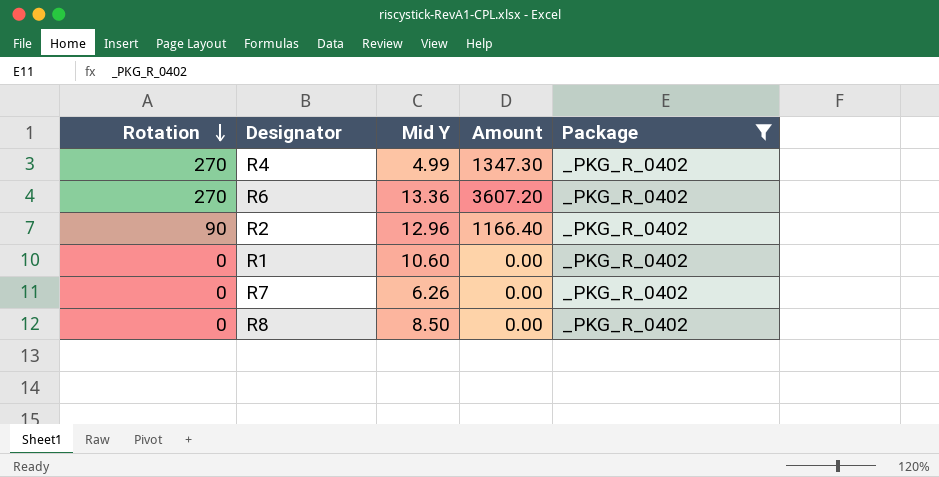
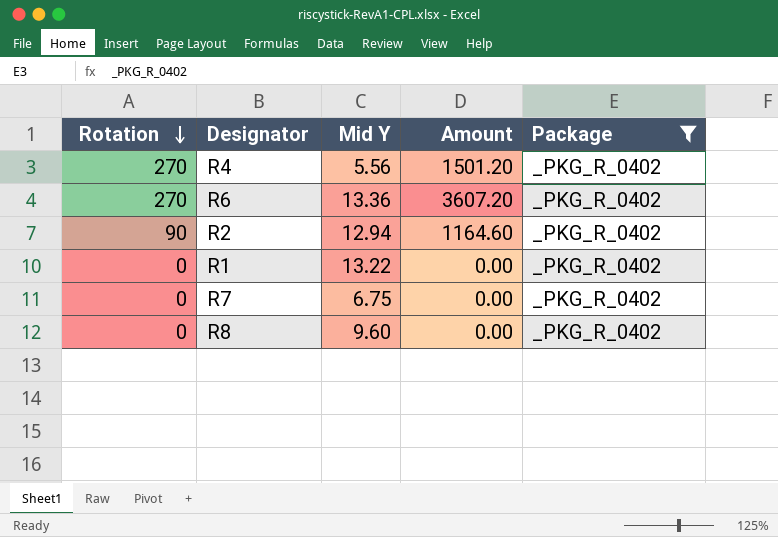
R4 | Mid Y: 4.99 -> 5.56
R4 | Amount: 1347.30 -> 1501.20
R2 | Mid Y: 12.96 -> 12.94
R2 | Amount: 1166.40 -> 1164.60
R1 | Mid Y: 10.60 -> 13.22
R7 | Mid Y: 6.26 -> 6.75
R8 | Mid Y: 8.50 -> 9.60

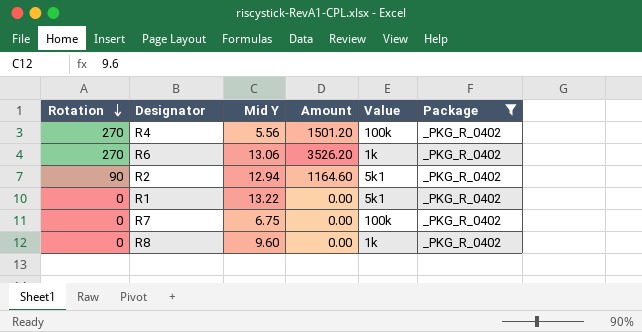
column Value | position: none -> 5
R6 | Mid Y: 13.36 -> 13.06
R6 | Amount: 3607.20 -> 3526.20

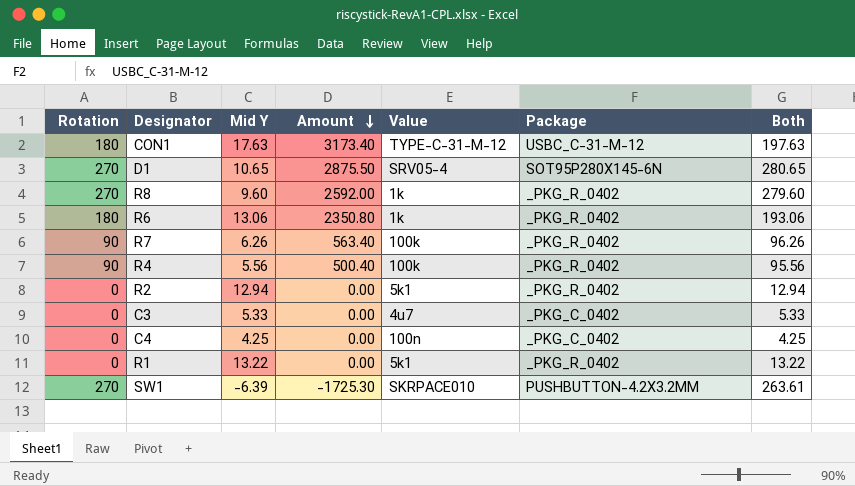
filter: Package = _PKG_R_0402 -> none
row order: Rotation descending -> Amount descending
column Both | formula: none -> [Rotation] + [Mid Y]
R8 | Rotation: 0 -> 270
R8 | Amount: 0.00 -> 2592.00
R6 | Rotation: 270 -> 180
R6 | Amount: 3526.20 -> 2350.80
R7 | Rotation: 0 -> 90
R7 | Mid Y: 6.75 -> 6.26
R7 | Amount: 0.00 -> 563.40
R4 | Rotation: 270 -> 90
R4 | Amount: 1501.20 -> 500.40
R2 | Rotation: 90 -> 0
R2 | Amount: 1164.60 -> 0.00

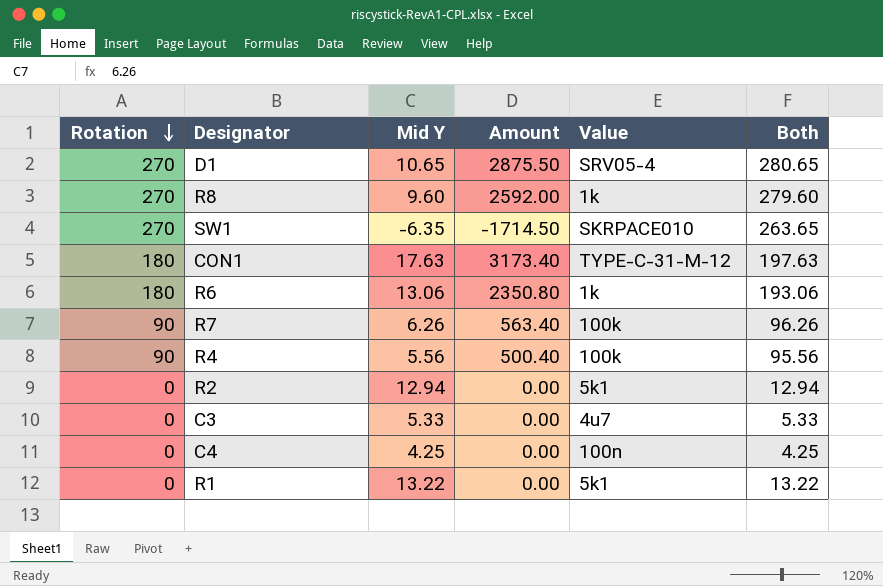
row order: Amount descending -> Rotation descending
column Package | position: 6 -> none
SW1 | Mid Y: -6.39 -> -6.35
SW1 | Amount: -1725.30 -> -1714.50
SW1 | Both: 263.61 -> 263.65

